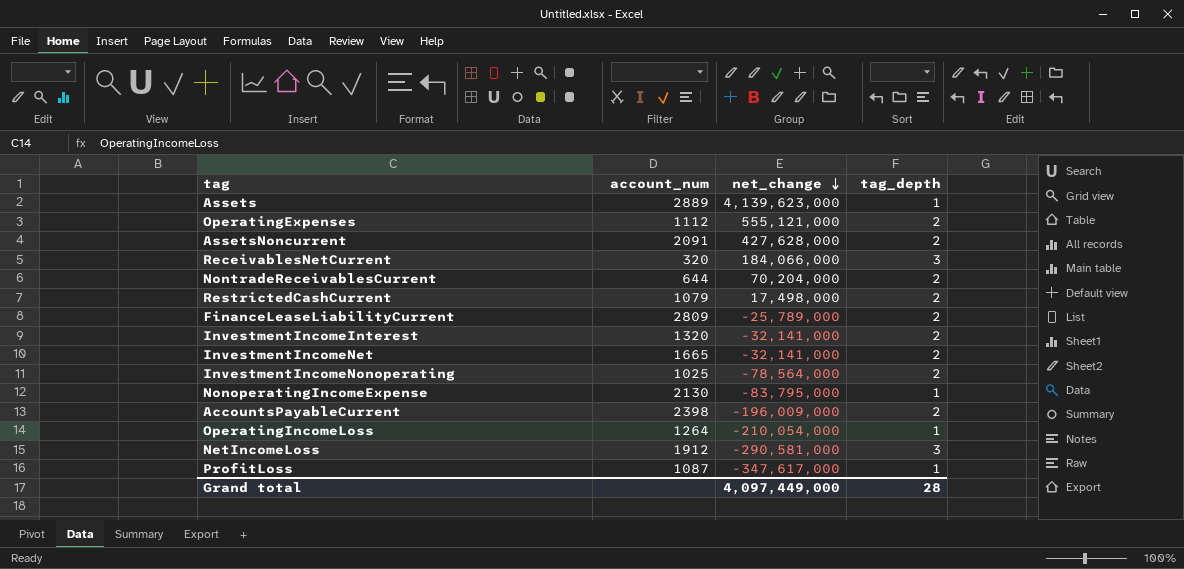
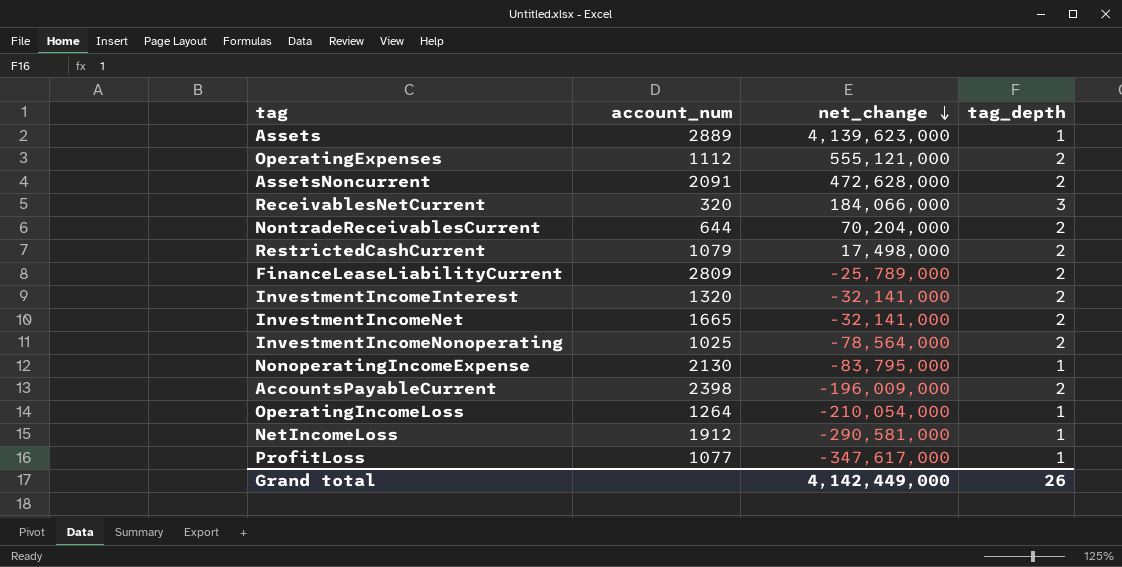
AssetsNoncurrent | net_change: 427,628,000 -> 472,628,000
NetIncomeLoss | tag_depth: 3 -> 1
ProfitLoss | account_num: 1087 -> 1077
Grand total | net_change: 4,097,449,000 -> 4,142,449,000
Grand total | tag_depth: 28 -> 26

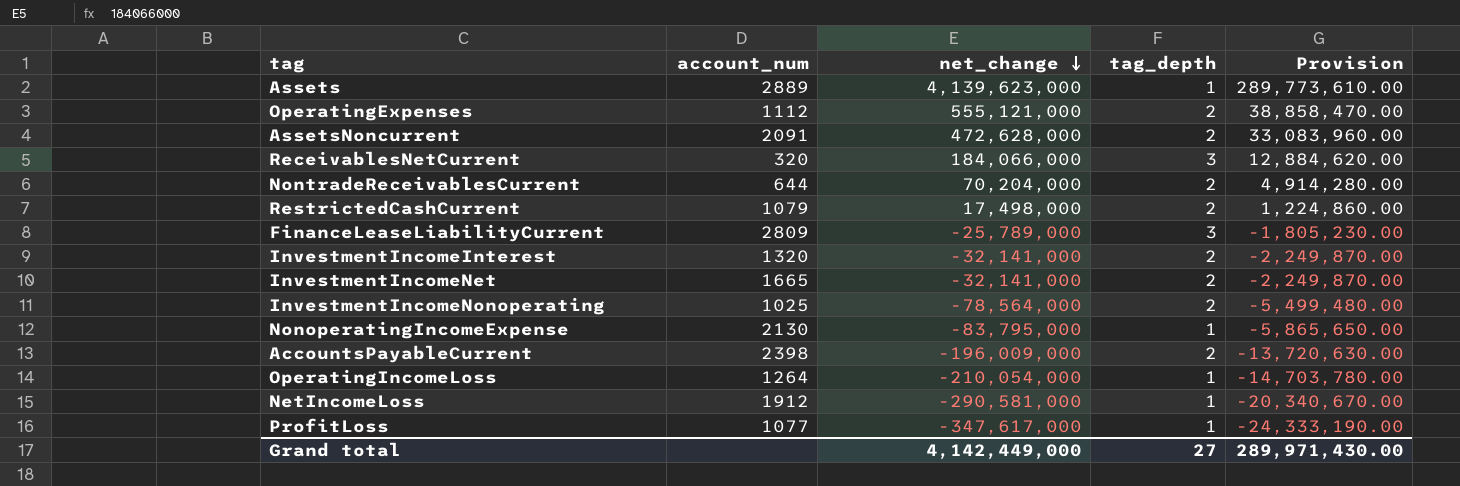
column Provision | formula: none -> [net_change] * 0.07
FinanceLeaseLiabilityCurrent | tag_depth: 2 -> 3
Grand total | tag_depth: 26 -> 27

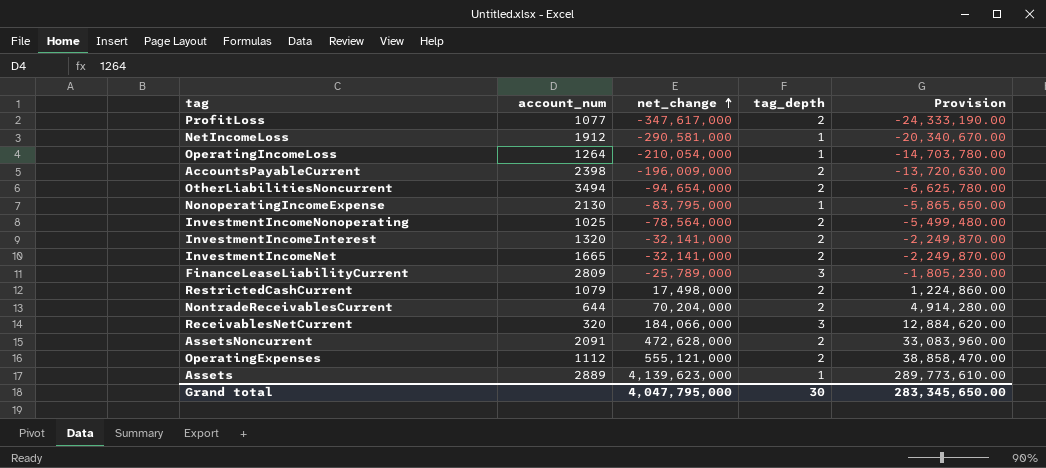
row order: net_change descending -> net_change ascending
ProfitLoss | tag_depth: 1 -> 2
row OtherLiabilitiesNoncurrent: none -> 3494 | -94,654,000 | 2 | -6,625,780.00
Grand total | net_change: 4,142,449,000 -> 4,047,795,000
Grand total | tag_depth: 27 -> 30
Grand total | Provision: 289,971,430.00 -> 283,345,650.00

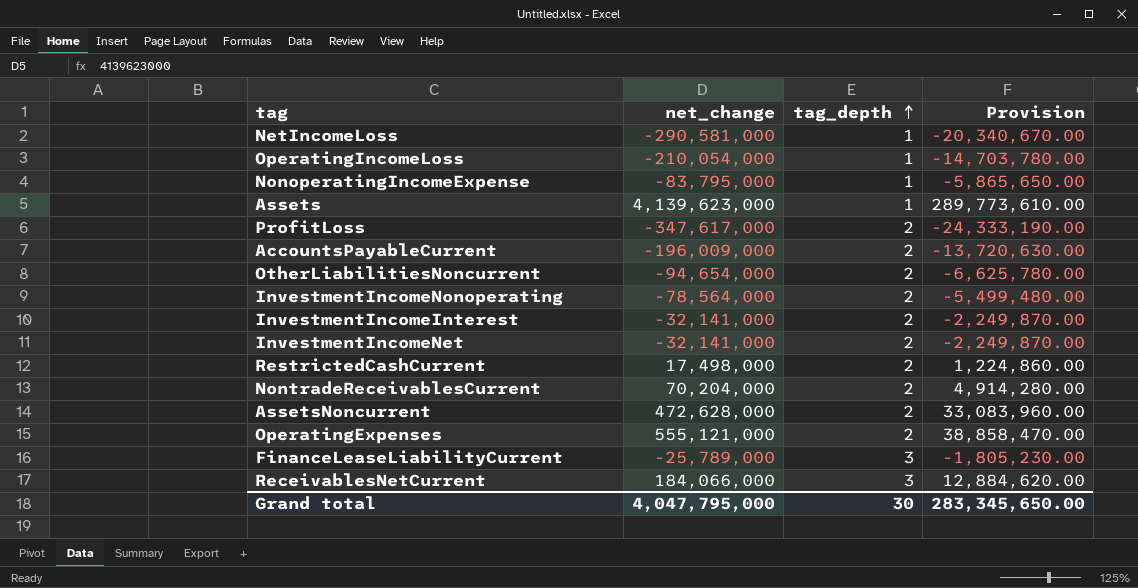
row order: net_change ascending -> tag_depth ascending
column account_num | position: 2 -> none

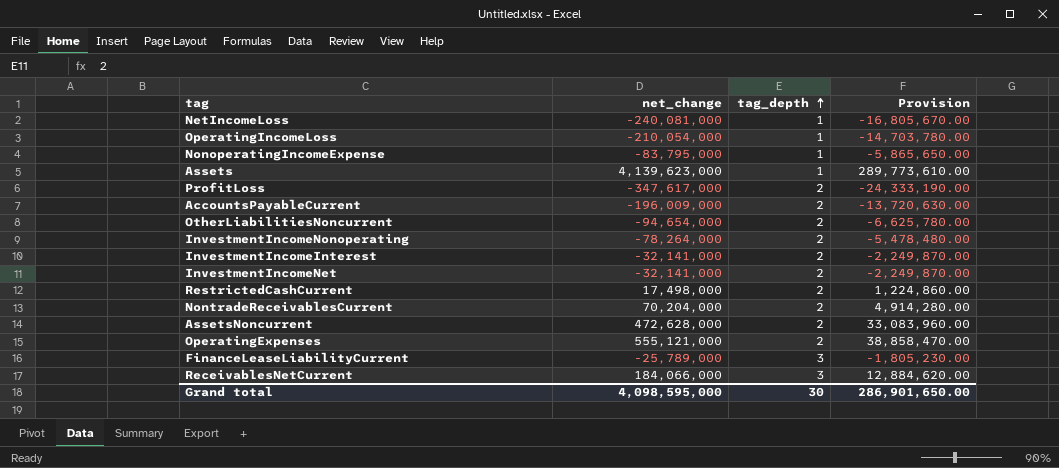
NetIncomeLoss | net_change: -290,581,000 -> -240,081,000
NetIncomeLoss | Provision: -20,340,670.00 -> -16,805,670.00
InvestmentIncomeNonoperating | net_change: -78,564,000 -> -78,264,000
InvestmentIncomeNonoperating | Provision: -5,499,480.00 -> -5,478,480.00
Grand total | net_change: 4,047,795,000 -> 4,098,595,000
Grand total | Provision: 283,345,650.00 -> 286,901,650.00

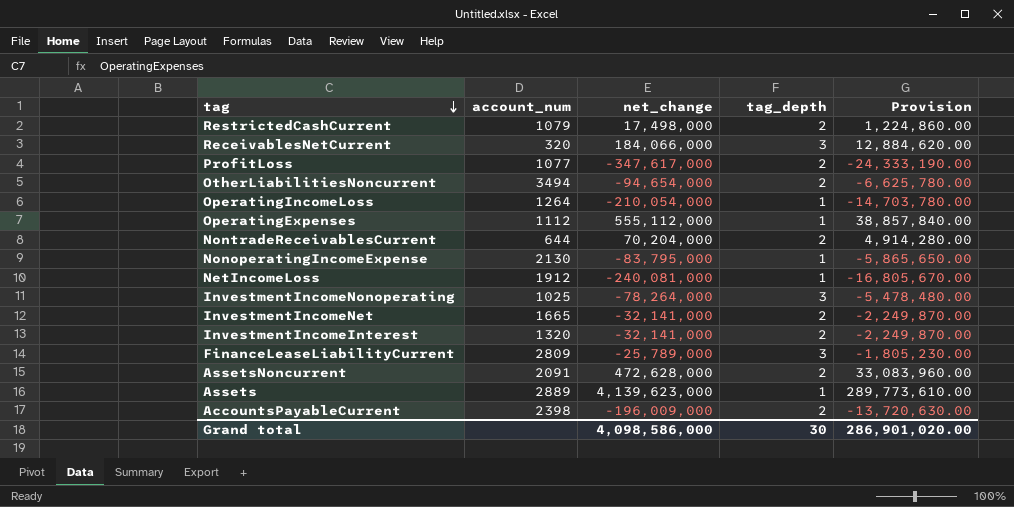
row order: tag_depth ascending -> tag descending
column account_num | position: none -> 2
OperatingExpenses | net_change: 555,121,000 -> 555,112,000
OperatingExpenses | tag_depth: 2 -> 1
OperatingExpenses | Provision: 38,858,470.00 -> 38,857,840.00
InvestmentIncomeNonoperating | tag_depth: 2 -> 3
Grand total | net_change: 4,098,595,000 -> 4,098,586,000
Grand total | Provision: 286,901,650.00 -> 286,901,020.00

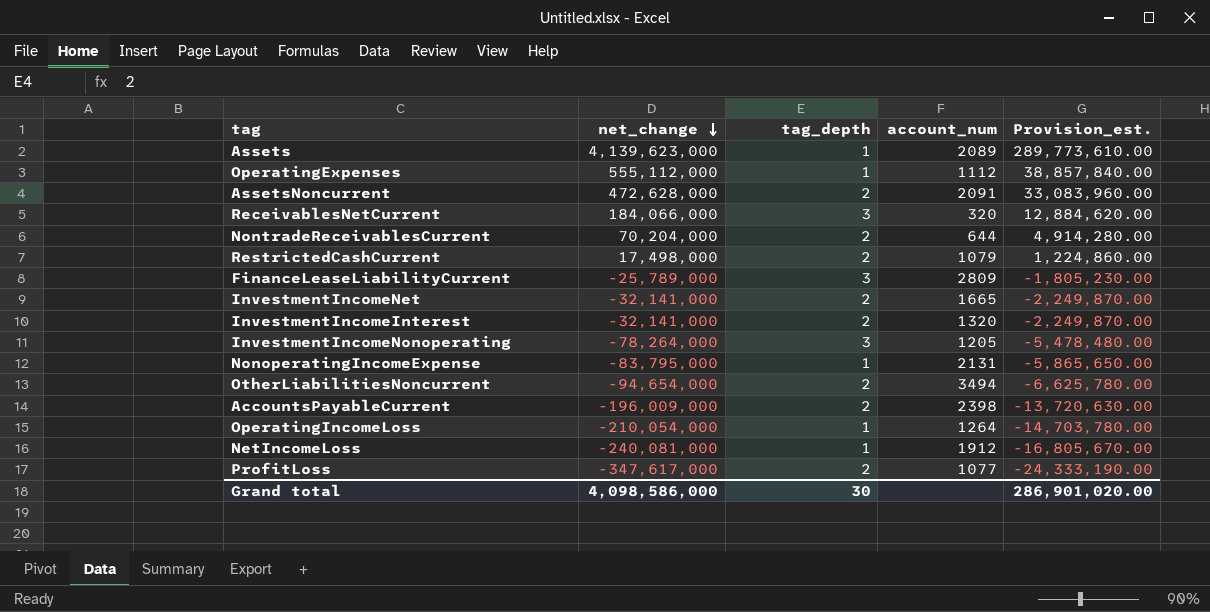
row order: tag descending -> net_change descending
column account_num | position: 2 -> 4
column name: Provision -> Provision_est.
Assets | account_num: 2889 -> 2089
InvestmentIncomeNonoperating | account_num: 1025 -> 1205
NonoperatingIncomeExpense | account_num: 2130 -> 2131

